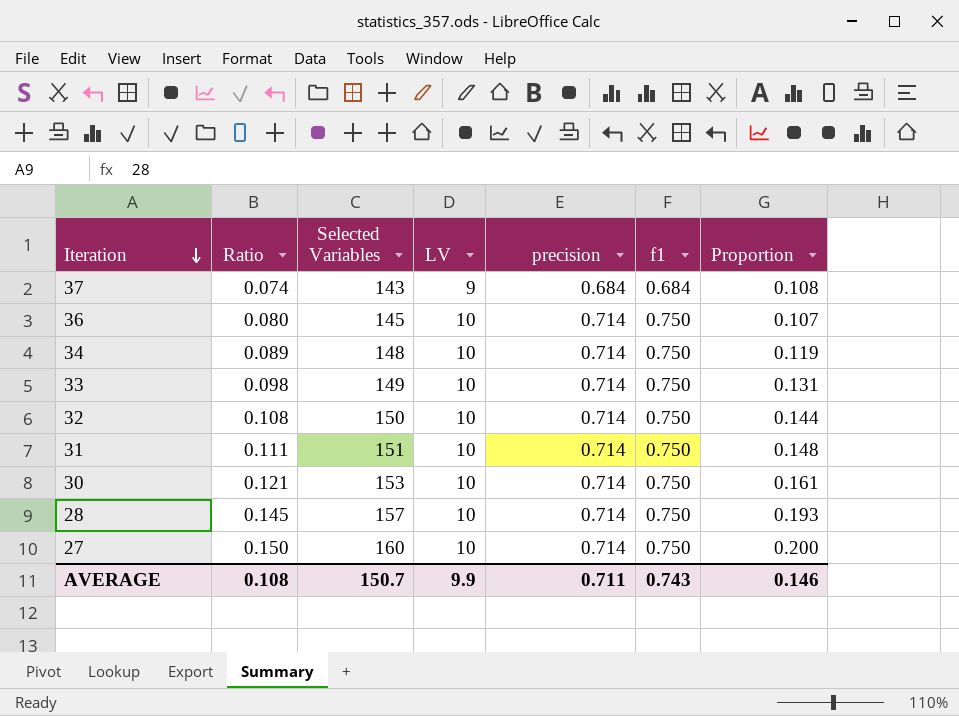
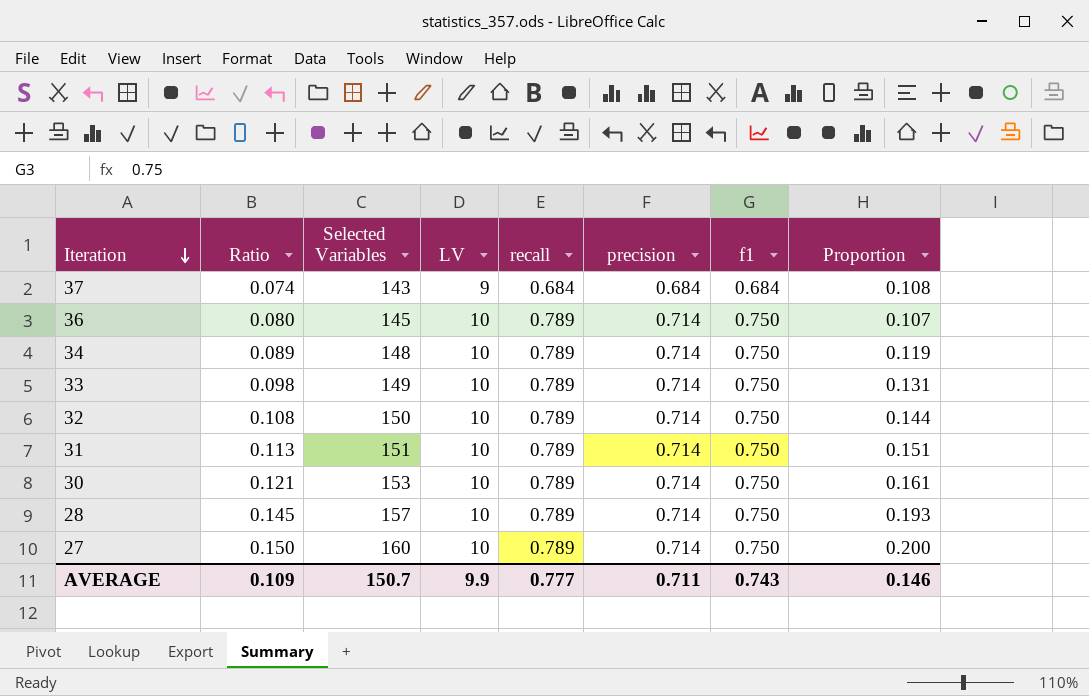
column recall | position: none -> 5
31 | Ratio: 0.111 -> 0.113
31 | Proportion: 0.148 -> 0.151
AVERAGE | Ratio: 0.108 -> 0.109

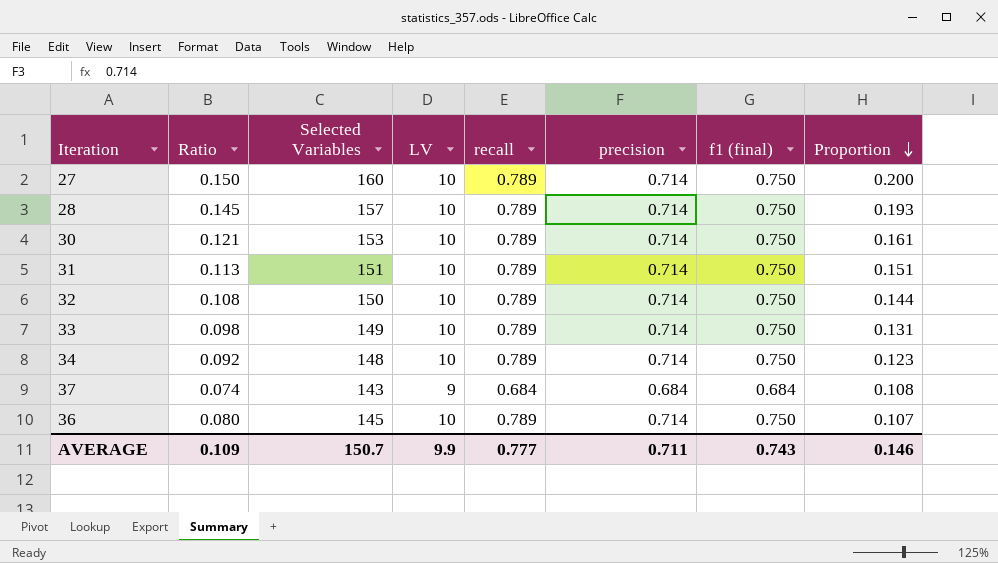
row order: Iteration descending -> Proportion descending
column name: f1 -> f1 (final)
34 | Ratio: 0.089 -> 0.092
34 | Proportion: 0.119 -> 0.123

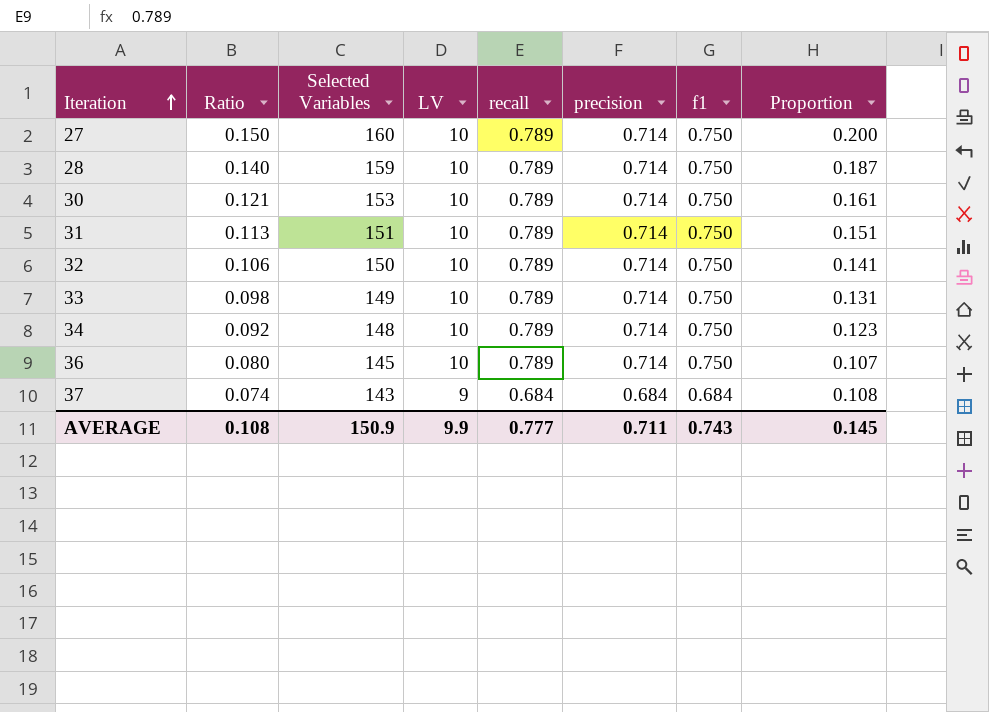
row order: Proportion descending -> Iteration ascending
column name: f1 (final) -> f1
28 | Ratio: 0.145 -> 0.140
28 | Selected Variables: 157 -> 159
28 | Proportion: 0.193 -> 0.187
32 | Ratio: 0.108 -> 0.106
32 | Proportion: 0.144 -> 0.141
AVERAGE | Ratio: 0.109 -> 0.108
AVERAGE | Selected Variables: 150.7 -> 150.9
AVERAGE | Proportion: 0.146 -> 0.145

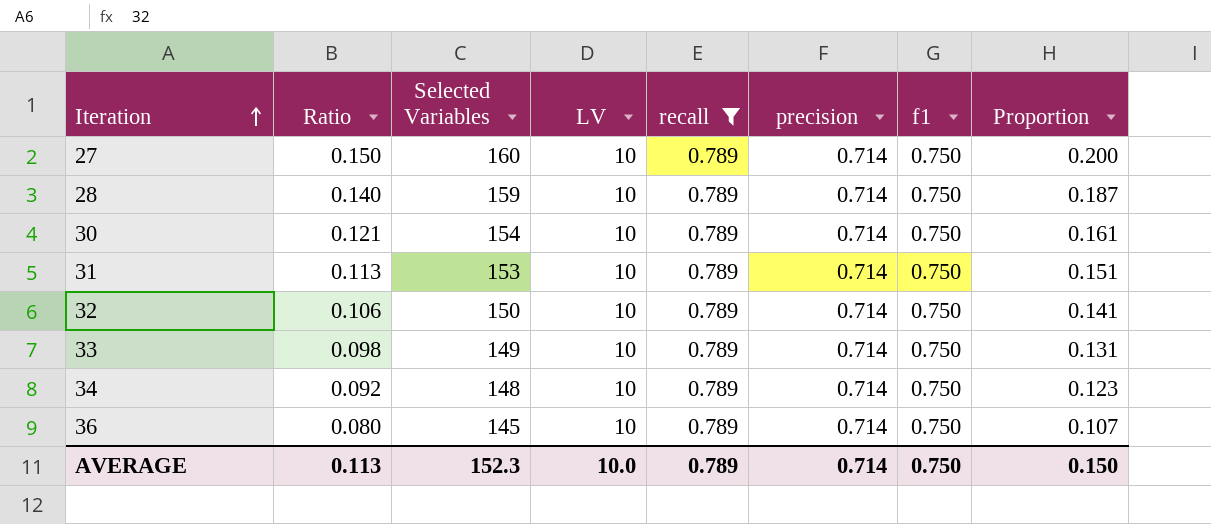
filter: none -> recall = 0.789
30 | Selected Variables: 153 -> 154
31 | Selected Variables: 151 -> 153
AVERAGE | Ratio: 0.108 -> 0.113
AVERAGE | Selected Variables: 150.9 -> 152.3
AVERAGE | LV: 9.9 -> 10.0
AVERAGE | recall: 0.777 -> 0.789
AVERAGE | precision: 0.711 -> 0.714
AVERAGE | f1: 0.743 -> 0.750
AVERAGE | Proportion: 0.145 -> 0.150

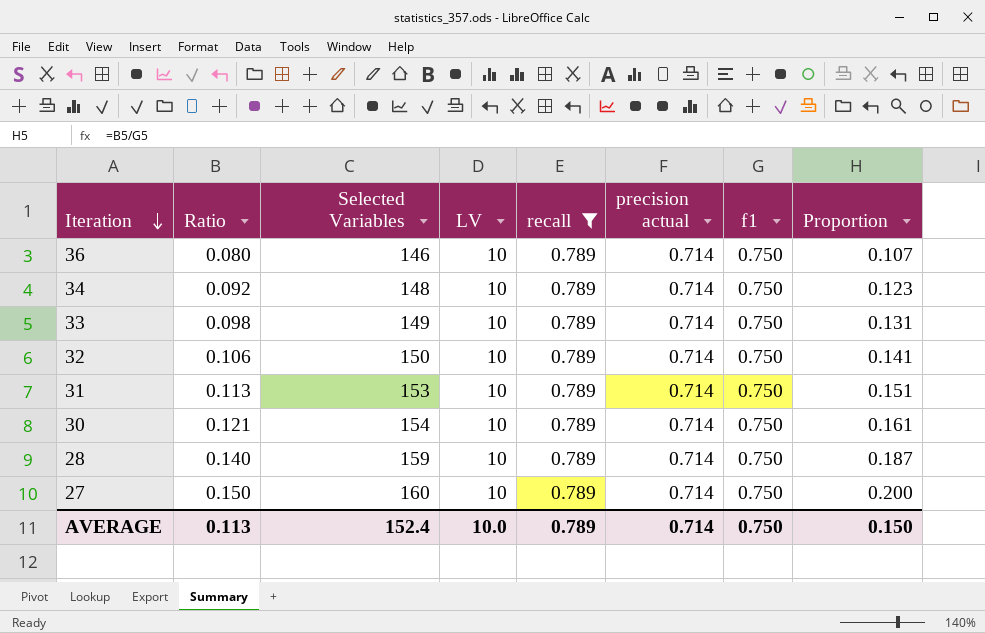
row order: Iteration ascending -> Iteration descending
column name: precision -> precision actual
36 | Selected Variables: 145 -> 146
AVERAGE | Selected Variables: 152.3 -> 152.4

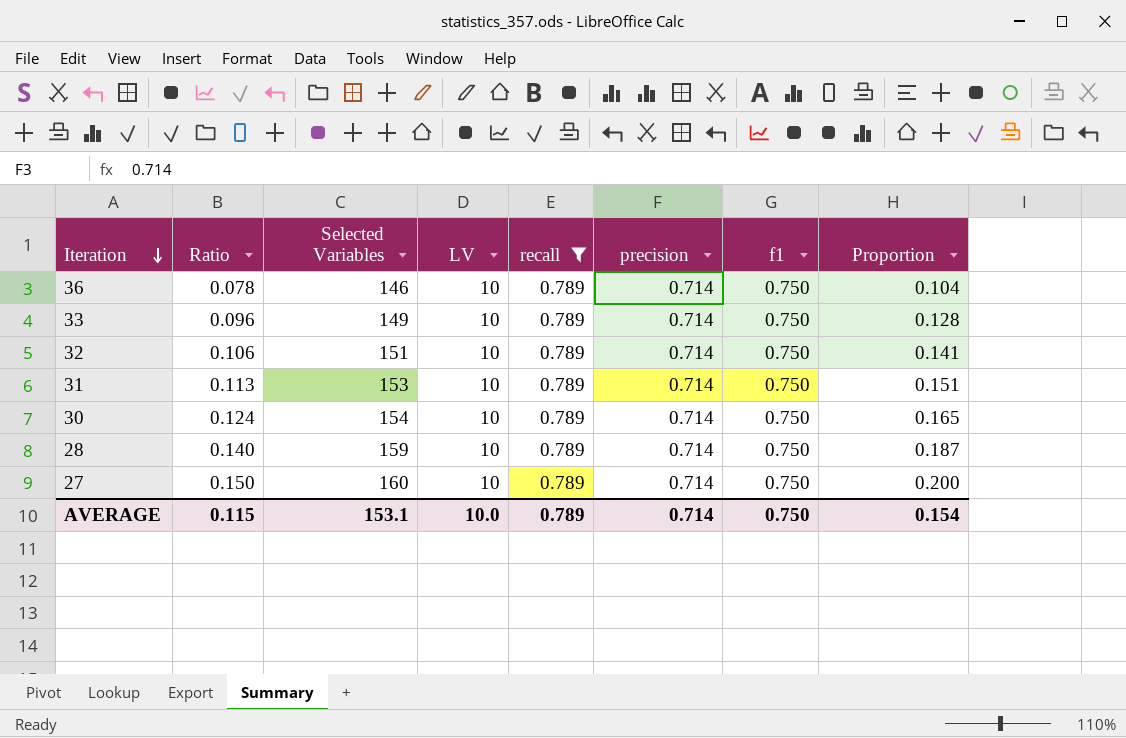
column name: precision actual -> precision
row 34: 0.092 | 148 | 10 | 0.789 | 0.714 | 0.750 | 0.123 -> none
36 | Ratio: 0.080 -> 0.078
36 | Proportion: 0.107 -> 0.104
33 | Ratio: 0.098 -> 0.096
33 | Proportion: 0.131 -> 0.128
32 | Selected Variables: 150 -> 151
30 | Ratio: 0.121 -> 0.124
30 | Proportion: 0.161 -> 0.165
AVERAGE | Ratio: 0.113 -> 0.115
AVERAGE | Selected Variables: 152.4 -> 153.1
AVERAGE | Proportion: 0.150 -> 0.154

